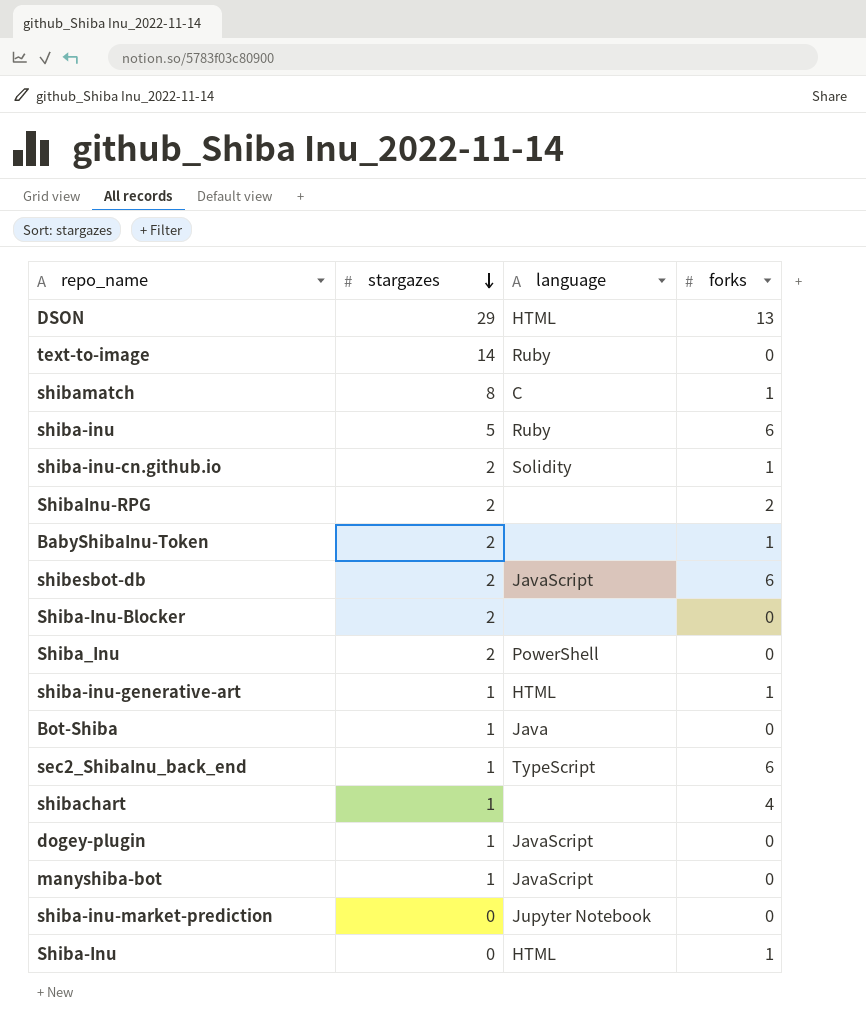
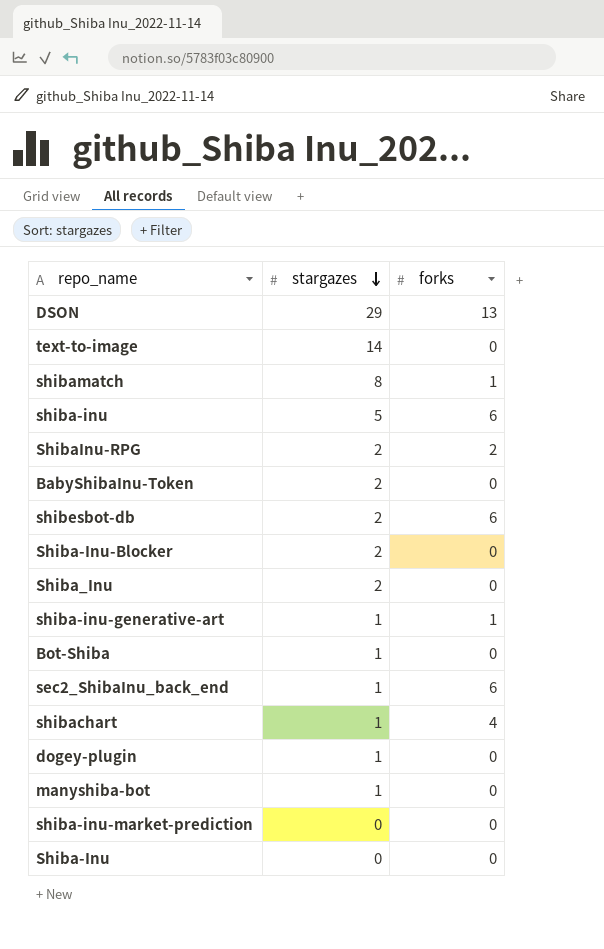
column language | position: 3 -> none
row shiba-inu-cn.github.io: 2 | Solidity | 1 -> none
BabyShibaInu-Token | forks: 1 -> 0
Shiba-Inu | forks: 1 -> 0

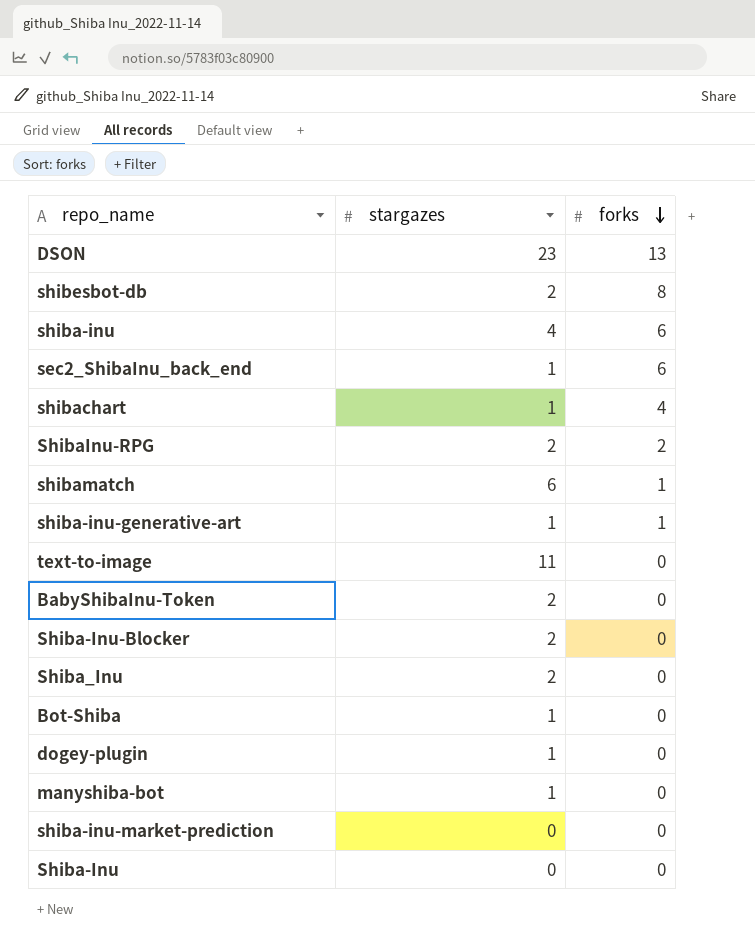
row order: stargazes descending -> forks descending
DSON | stargazes: 29 -> 23
shibesbot-db | forks: 6 -> 8
shiba-inu | stargazes: 5 -> 4
shibamatch | stargazes: 8 -> 6
text-to-image | stargazes: 14 -> 11

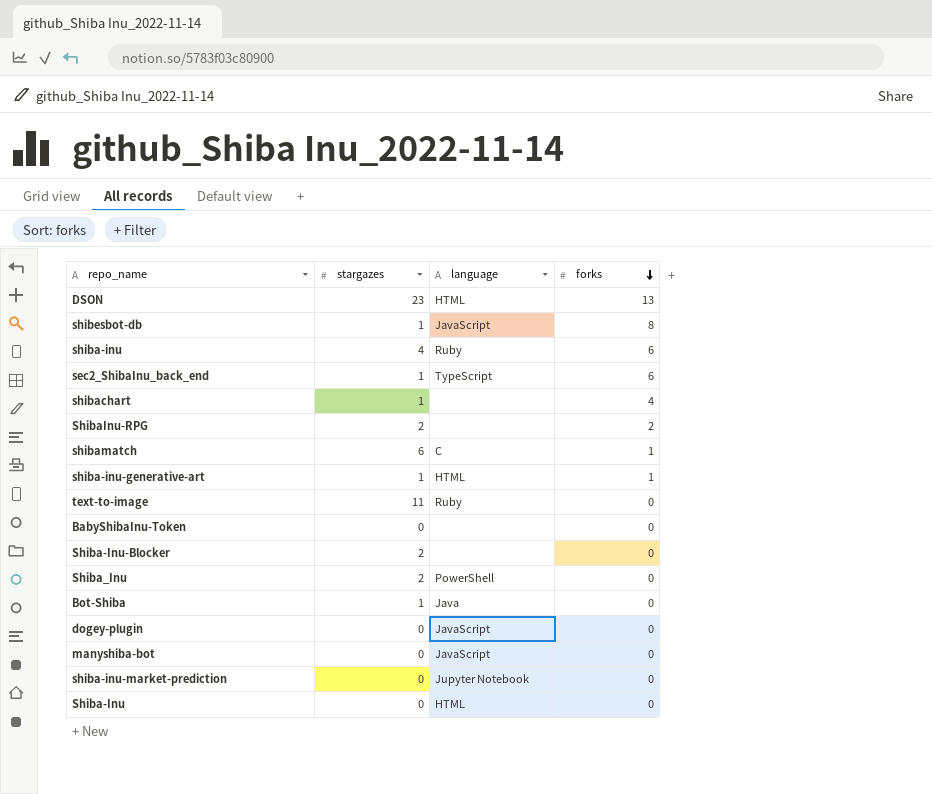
column language | position: none -> 3
shibesbot-db | stargazes: 2 -> 1
BabyShibaInu-Token | stargazes: 2 -> 0
dogey-plugin | stargazes: 1 -> 0
manyshiba-bot | stargazes: 1 -> 0

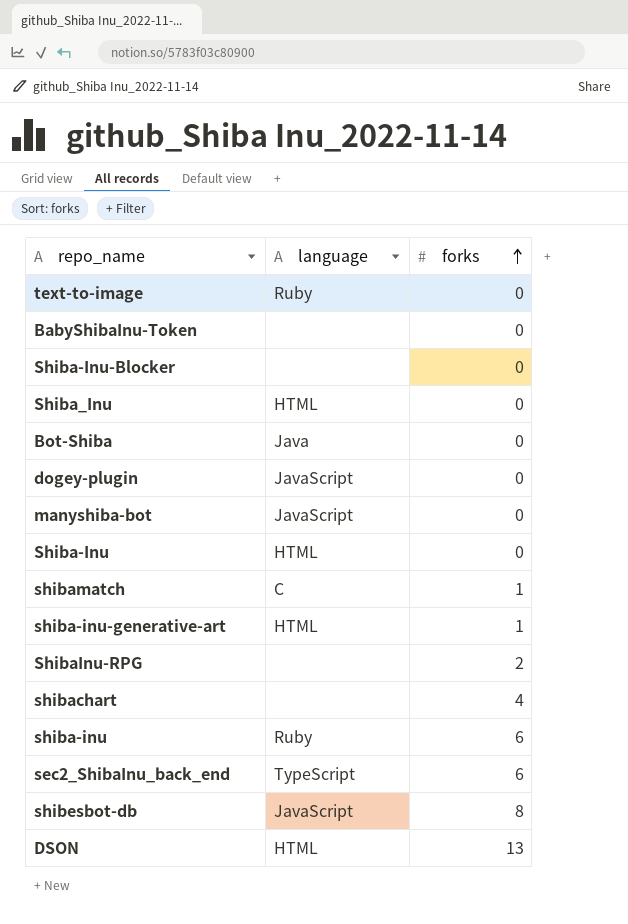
row order: forks descending -> forks ascending
column stargazes | position: 2 -> none
row shiba-inu-market-prediction: 0 | Jupyter Notebook | 0 -> none
Shiba_Inu | language: PowerShell -> HTML

